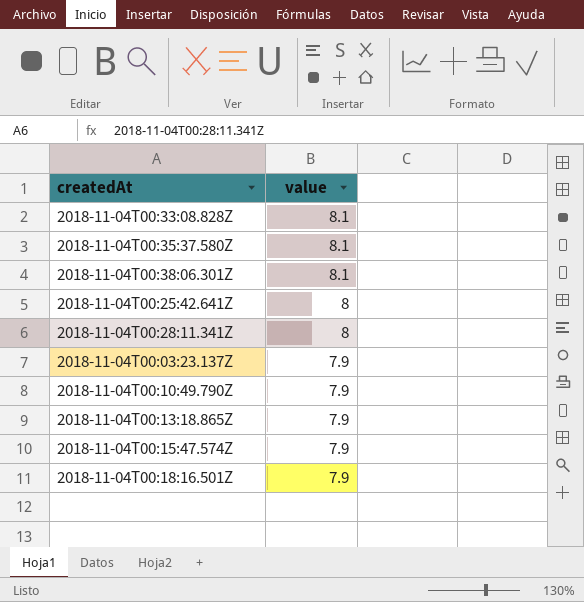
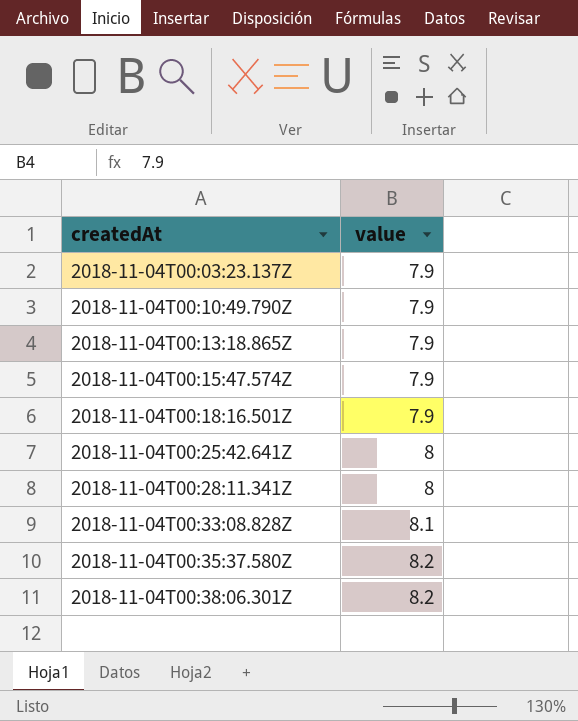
row order: value descending -> createdAt ascending
2018-11-04T00:35:37.580Z | value: 8.1 -> 8.2
2018-11-04T00:38:06.301Z | value: 8.1 -> 8.2

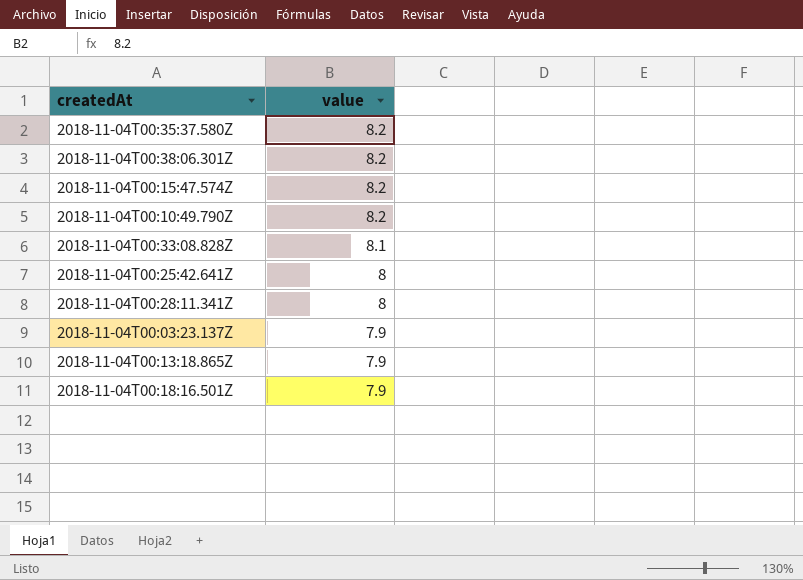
row order: createdAt ascending -> value descending
2018-11-04T00:15:47.574Z | value: 7.9 -> 8.2
2018-11-04T00:10:49.790Z | value: 7.9 -> 8.2

